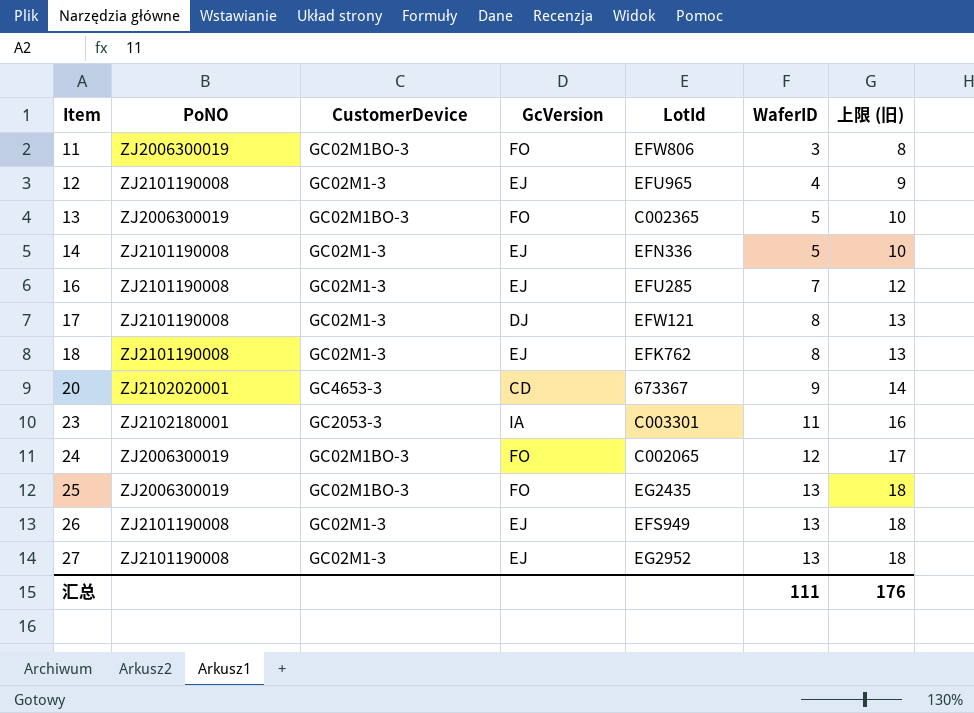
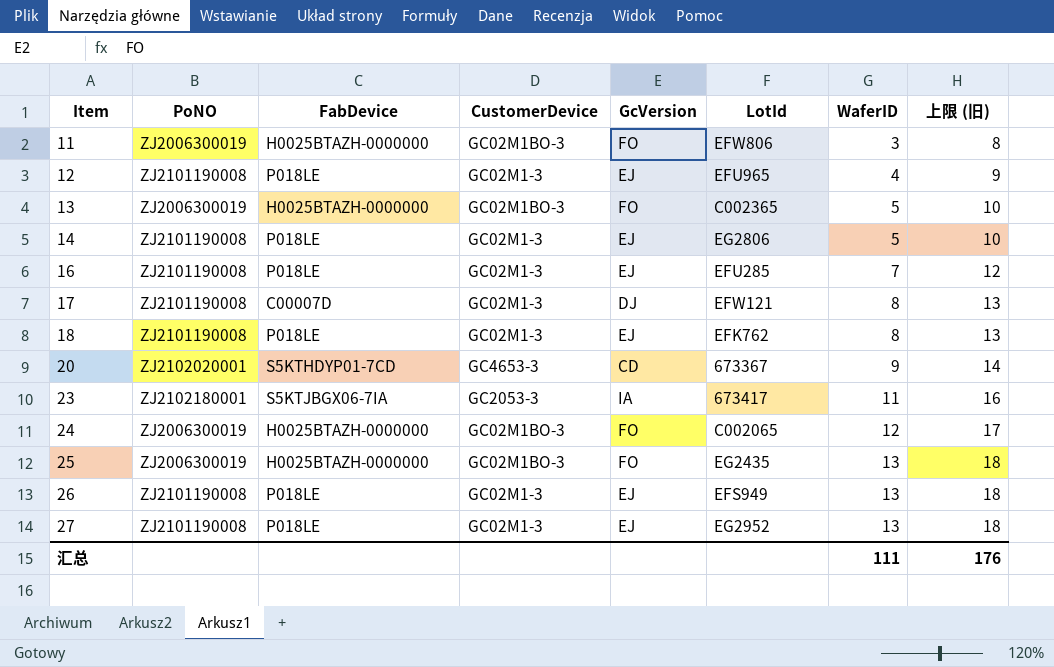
column FabDevice | position: none -> 3
14 | LotId: EFN336 -> EG2806
23 | LotId: C003301 -> 673417

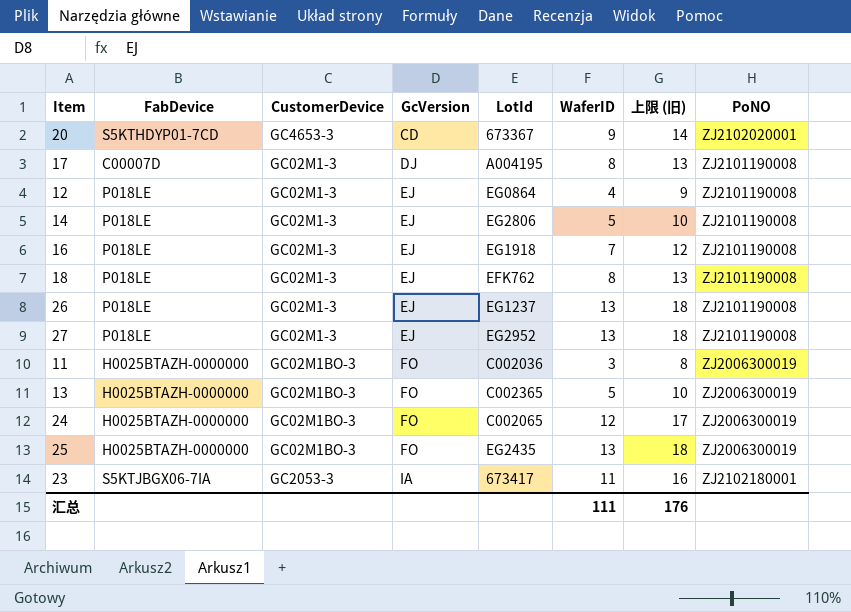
row order: Item ascending -> GcVersion ascending
column PoNO | position: 2 -> 8
17 | LotId: EFW121 -> A004195
12 | LotId: EFU965 -> EG0864
16 | LotId: EFU285 -> EG1918
26 | LotId: EFS949 -> EG1237
11 | LotId: EFW806 -> C002036

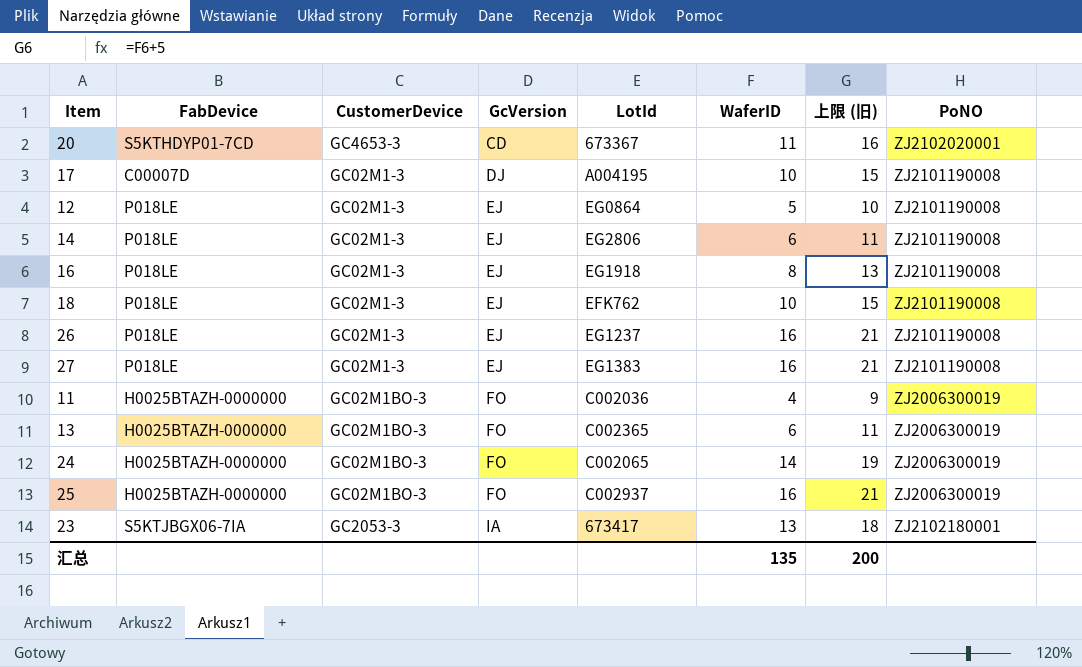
20 | WaferID: 9 -> 11
20 | 上限 (旧): 14 -> 16
17 | WaferID: 8 -> 10
17 | 上限 (旧): 13 -> 15
12 | WaferID: 4 -> 5
12 | 上限 (旧): 9 -> 10
14 | WaferID: 5 -> 6
14 | 上限 (旧): 10 -> 11
16 | WaferID: 7 -> 8
16 | 上限 (旧): 12 -> 13
18 | WaferID: 8 -> 10
18 | 上限 (旧): 13 -> 15
26 | WaferID: 13 -> 16
26 | 上限 (旧): 18 -> 21
27 | LotId: EG2952 -> EG1383
27 | WaferID: 13 -> 16
27 | 上限 (旧): 18 -> 21
11 | WaferID: 3 -> 4
11 | 上限 (旧): 8 -> 9
13 | WaferID: 5 -> 6
13 | 上限 (旧): 10 -> 11
24 | WaferID: 12 -> 14
24 | 上限 (旧): 17 -> 19
25 | LotId: EG2435 -> C002937
25 | WaferID: 13 -> 16
25 | 上限 (旧): 18 -> 21
23 | WaferID: 11 -> 13
23 | 上限 (旧): 16 -> 18
汇总 | WaferID: 111 -> 135
汇总 | 上限 (旧): 176 -> 200

